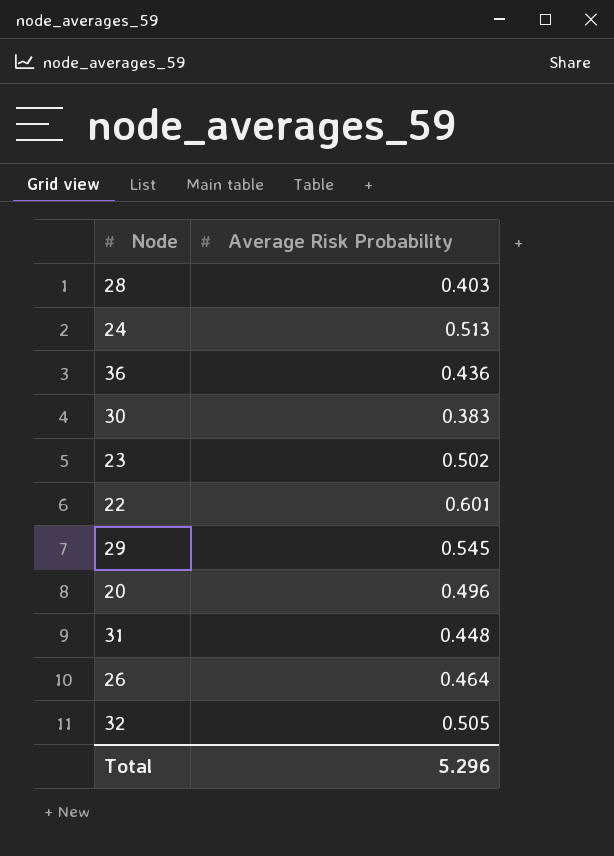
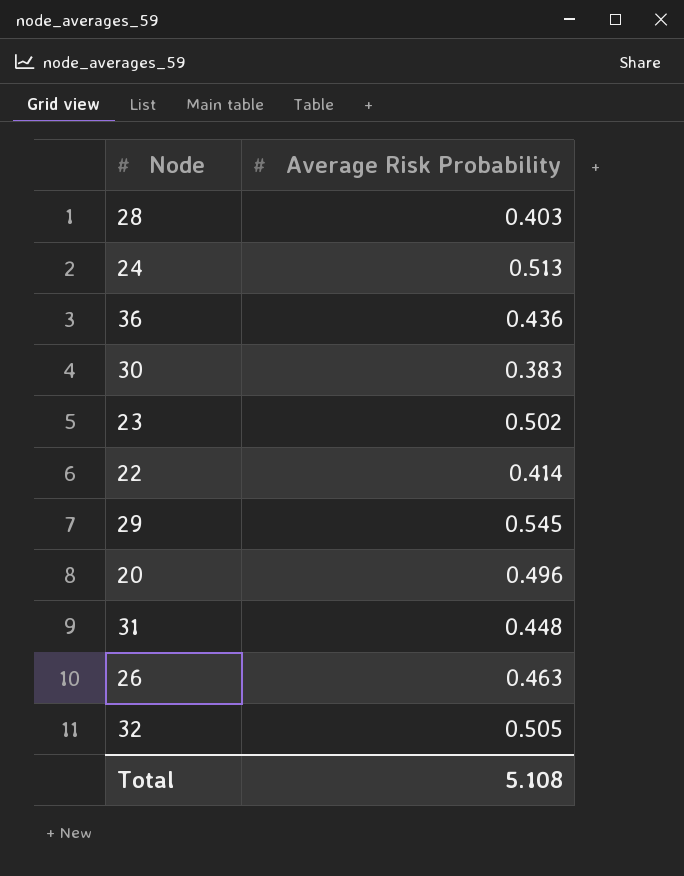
22 | Average Risk Probability: 0.601 -> 0.414
26 | Average Risk Probability: 0.464 -> 0.463
Total | Average Risk Probability: 5.296 -> 5.108

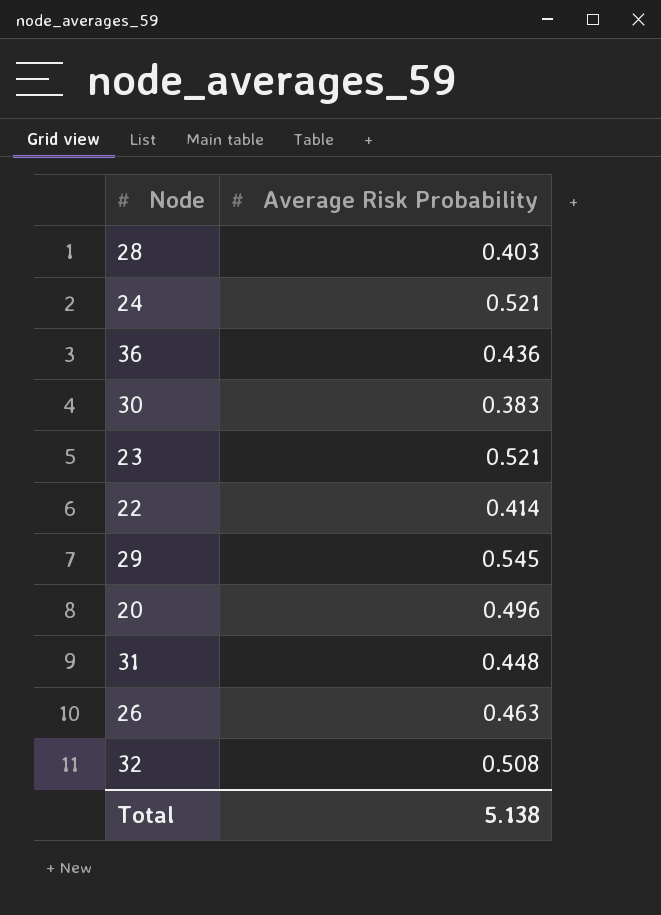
24 | Average Risk Probability: 0.513 -> 0.521
23 | Average Risk Probability: 0.502 -> 0.521
32 | Average Risk Probability: 0.505 -> 0.508
Total | Average Risk Probability: 5.108 -> 5.138

